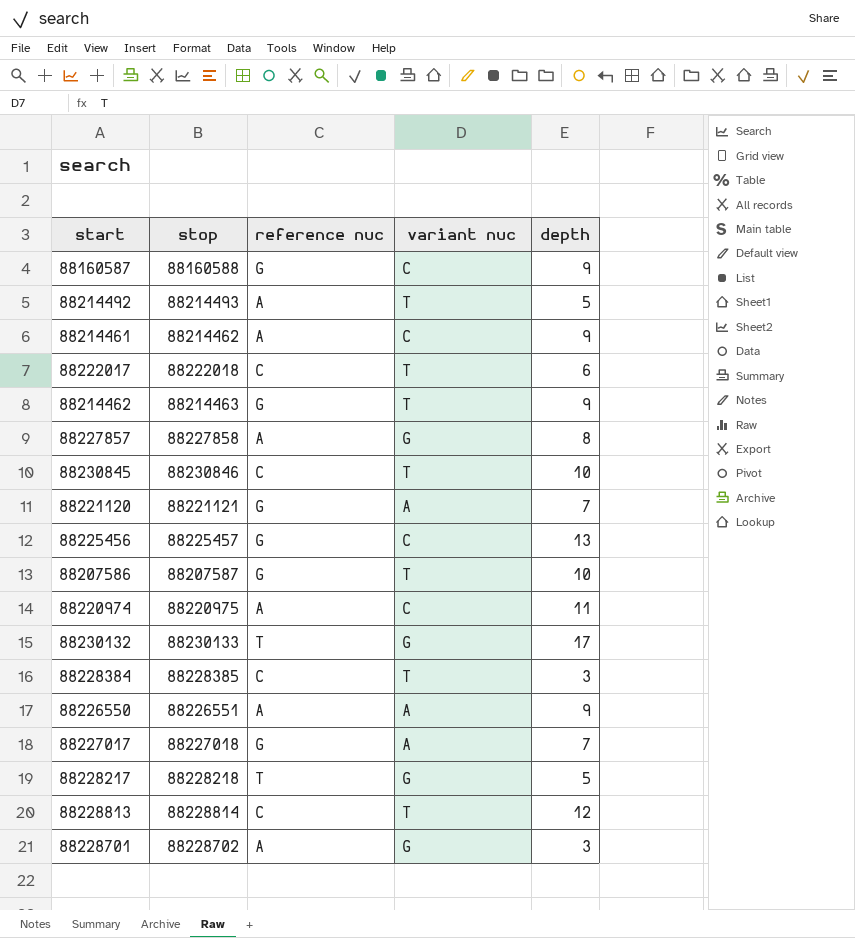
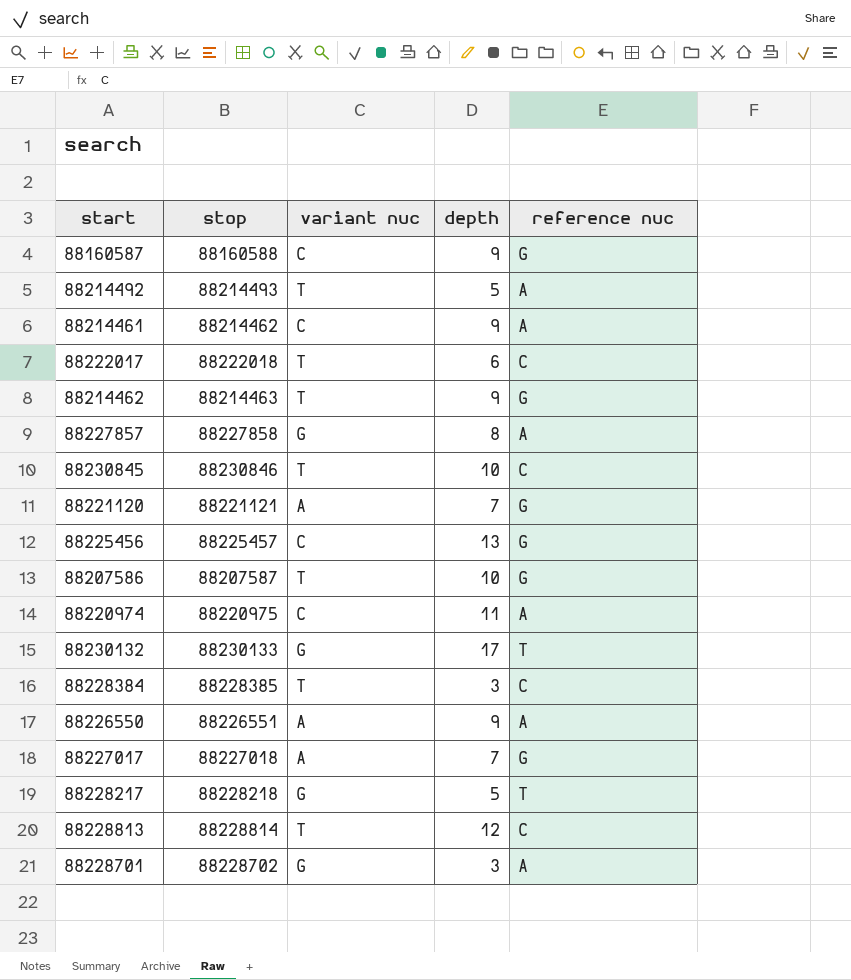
column reference nuc | position: 3 -> 5

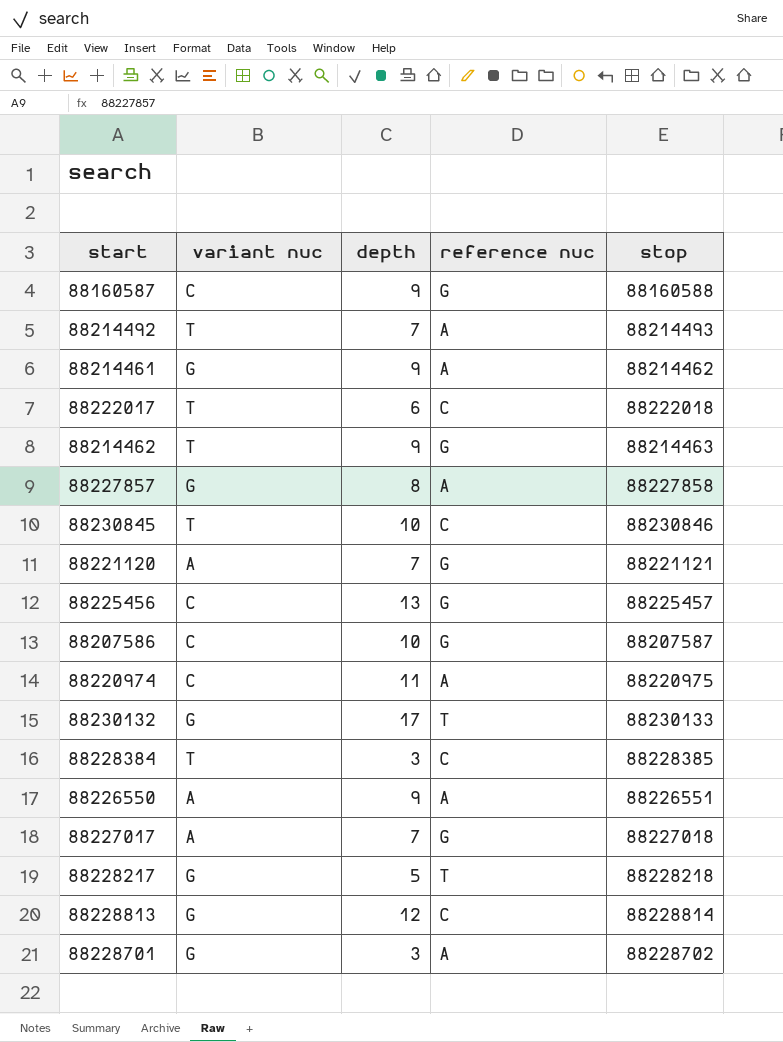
column stop | position: 2 -> 5
88214492 | depth: 5 -> 7
88214461 | variant nuc: C -> G
88207586 | variant nuc: T -> C
88228813 | variant nuc: T -> G

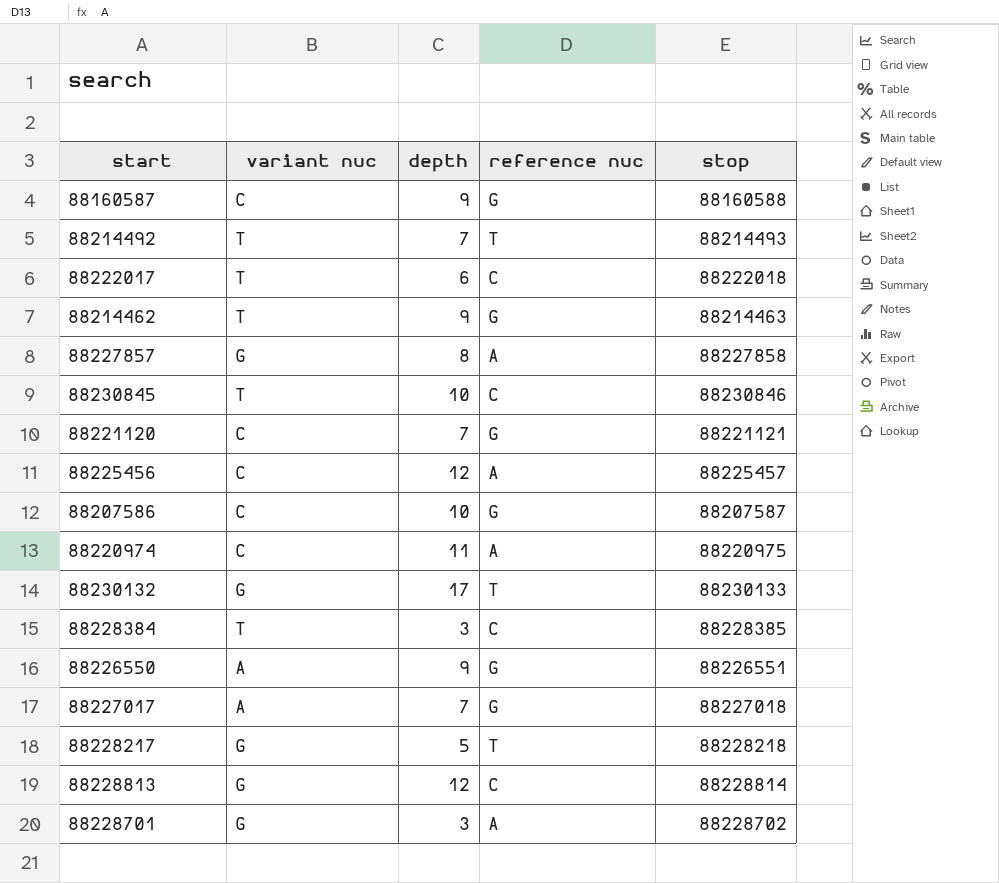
row 88214461: G | 9 | A | 88214462 -> none
88214492 | reference nuc: A -> T
88221120 | variant nuc: A -> C
88225456 | depth: 13 -> 12
88225456 | reference nuc: G -> A
88226550 | reference nuc: A -> G

